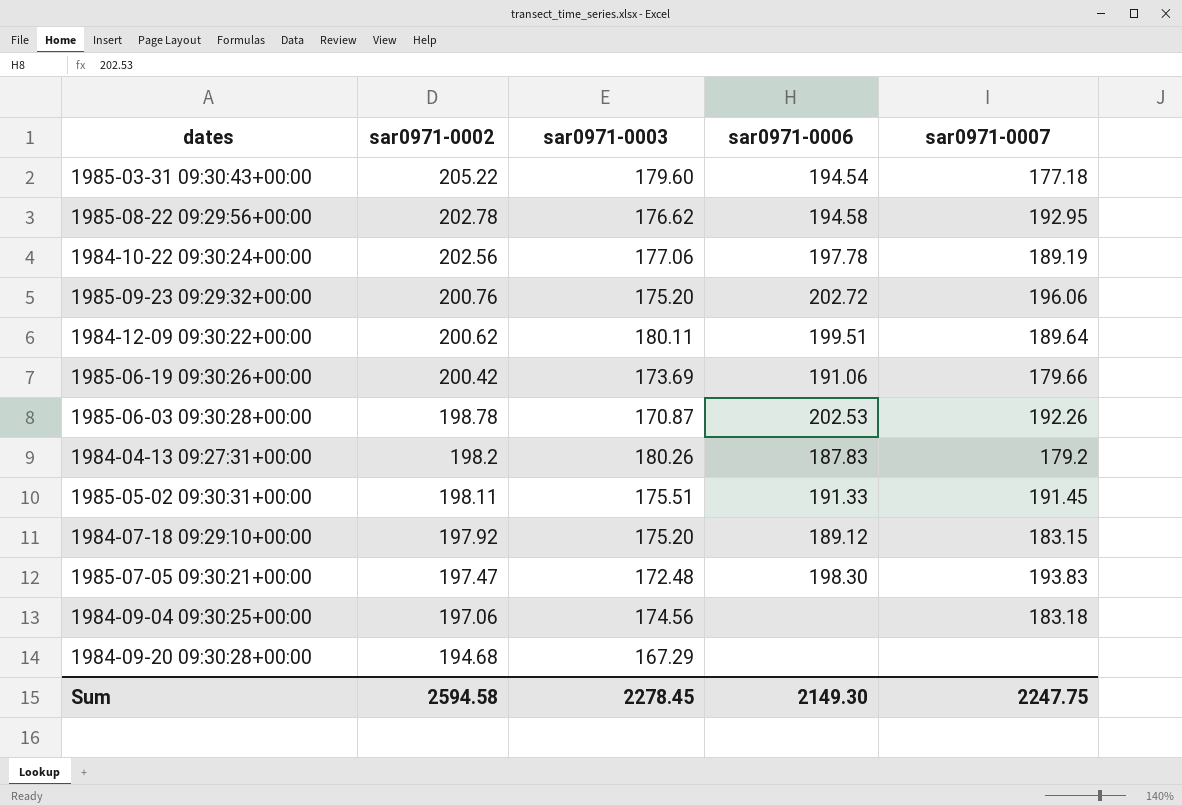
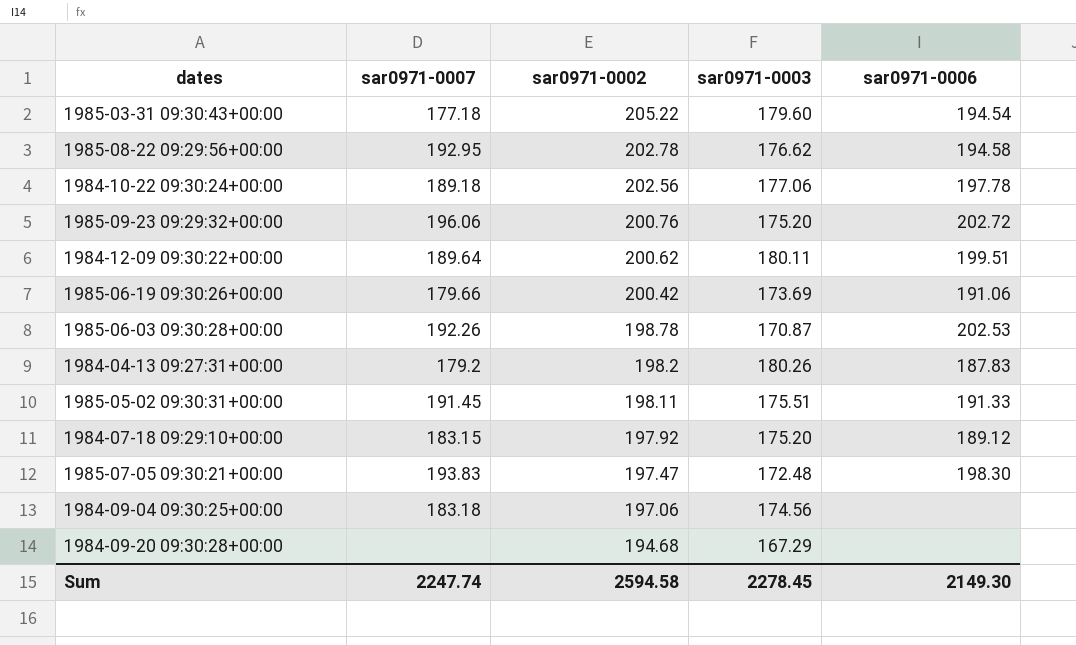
column sar0971-0007 | position: 5 -> 2
1984-10-22 09:30:24+00:00 | sar0971-0007: 189.19 -> 189.18
Sum | sar0971-0007: 2247.75 -> 2247.74

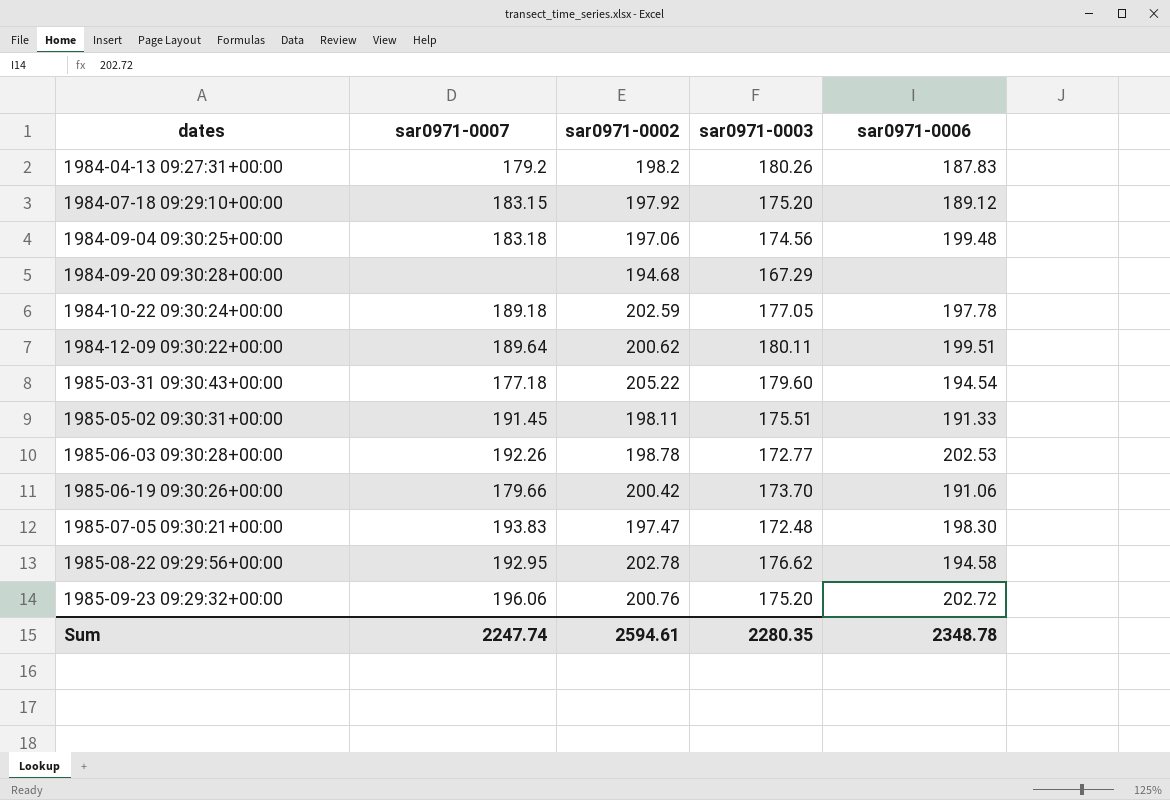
row order: sar0971-0002 descending -> dates ascending
1984-09-04 09:30:25+00:00 | sar0971-0006: none -> 199.48
1984-10-22 09:30:24+00:00 | sar0971-0002: 202.56 -> 202.59
1984-10-22 09:30:24+00:00 | sar0971-0003: 177.06 -> 177.05
1985-06-03 09:30:28+00:00 | sar0971-0003: 170.87 -> 172.77
1985-06-19 09:30:26+00:00 | sar0971-0003: 173.69 -> 173.70
Sum | sar0971-0002: 2594.58 -> 2594.61
Sum | sar0971-0003: 2278.45 -> 2280.35
Sum | sar0971-0006: 2149.30 -> 2348.78

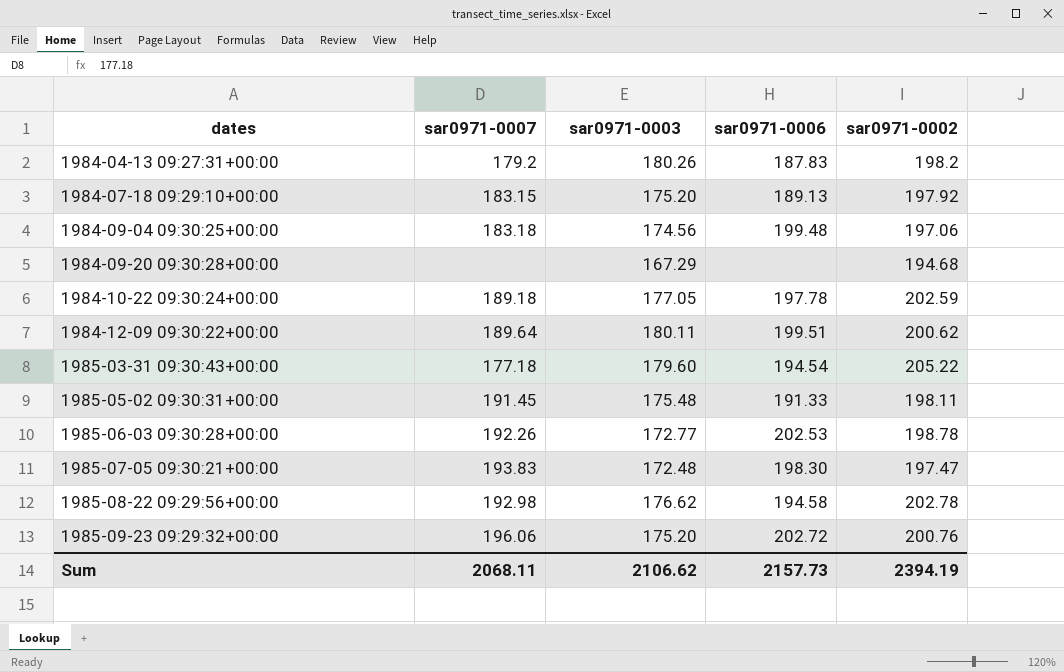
column sar0971-0002 | position: 3 -> 5
row 1985-06-19 09:30:26+00:00: 179.66 | 200.42 | 173.70 | 191.06 -> none
1984-07-18 09:29:10+00:00 | sar0971-0006: 189.12 -> 189.13
1985-05-02 09:30:31+00:00 | sar0971-0003: 175.51 -> 175.48
1985-08-22 09:29:56+00:00 | sar0971-0007: 192.95 -> 192.98
Sum | sar0971-0007: 2247.74 -> 2068.11
Sum | sar0971-0003: 2280.35 -> 2106.62
Sum | sar0971-0006: 2348.78 -> 2157.73
Sum | sar0971-0002: 2594.61 -> 2394.19

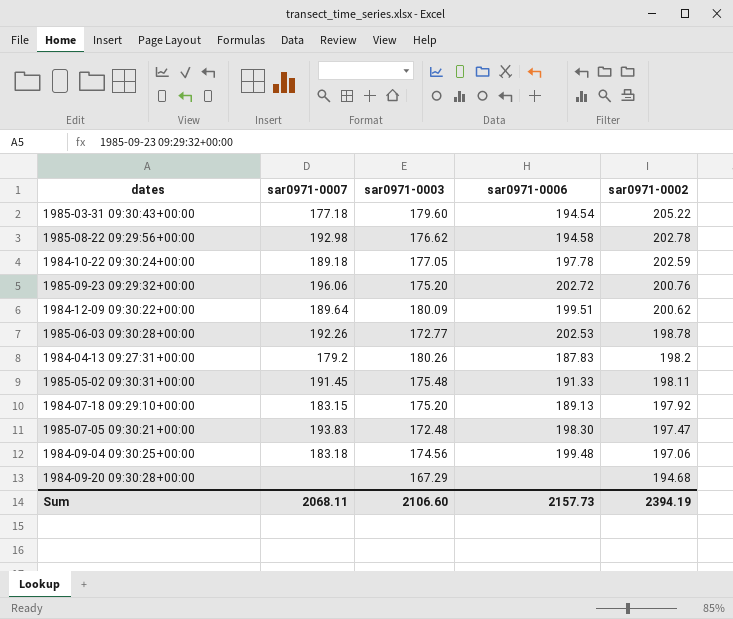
row order: dates ascending -> sar0971-0002 descending
1984-12-09 09:30:22+00:00 | sar0971-0003: 180.11 -> 180.09
Sum | sar0971-0003: 2106.62 -> 2106.60

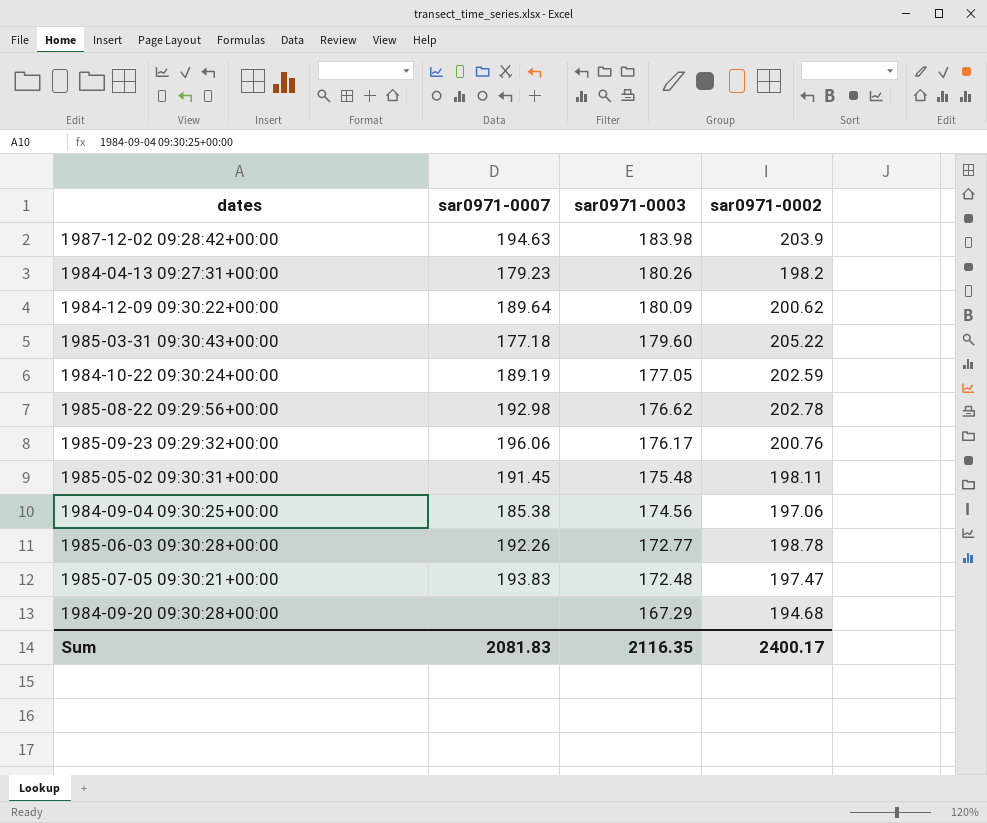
row order: sar0971-0002 descending -> sar0971-0003 descending
column sar0971-0006 | position: 4 -> none
row 1984-07-18 09:29:10+00:00: 183.15 | 175.20 | 189.13 | 197.92 -> none
row 1987-12-02 09:28:42+00:00: none -> 194.63 | 183.98 | 203.9
1984-04-13 09:27:31+00:00 | sar0971-0007: 179.2 -> 179.23
1984-10-22 09:30:24+00:00 | sar0971-0007: 189.18 -> 189.19
1985-09-23 09:29:32+00:00 | sar0971-0003: 175.20 -> 176.17
1984-09-04 09:30:25+00:00 | sar0971-0007: 183.18 -> 185.38
Sum | sar0971-0007: 2068.11 -> 2081.83
Sum | sar0971-0003: 2106.60 -> 2116.35
Sum | sar0971-0002: 2394.19 -> 2400.17

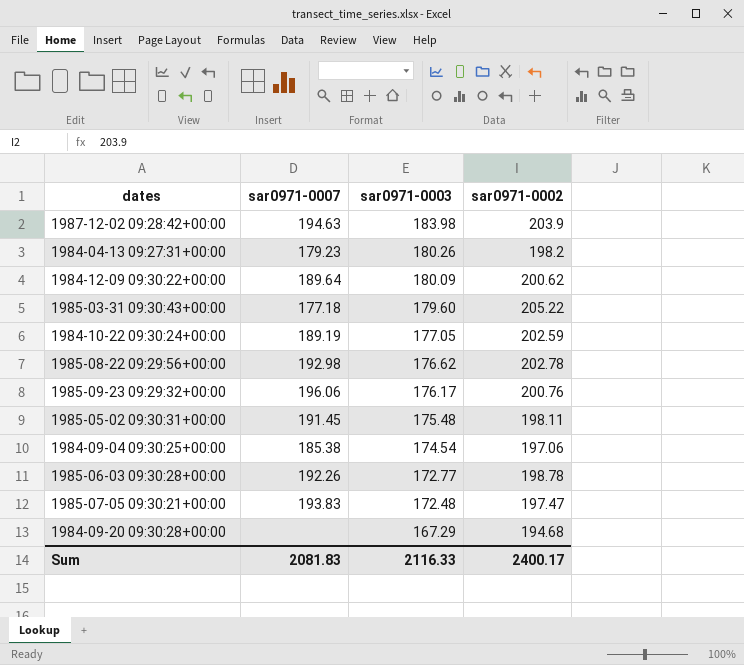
1984-09-04 09:30:25+00:00 | sar0971-0003: 174.56 -> 174.54
Sum | sar0971-0003: 2116.35 -> 2116.33

